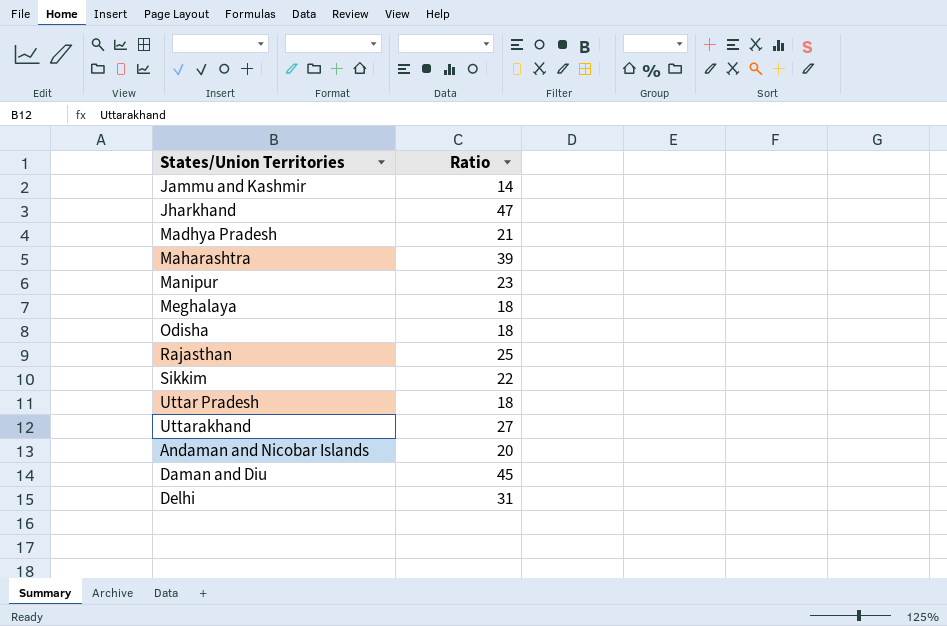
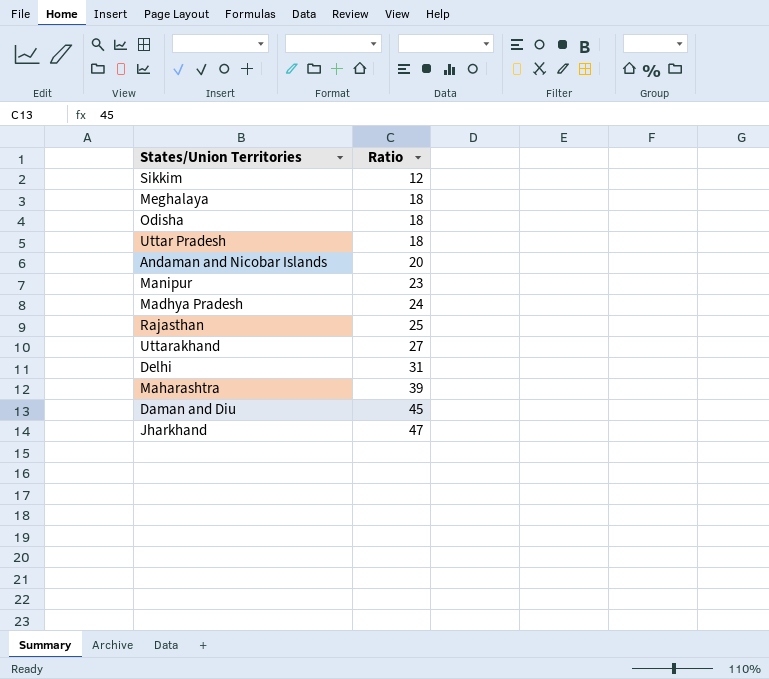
row order: none -> Ratio ascending
row Jammu and Kashmir: 14 -> none
Sikkim | Ratio: 22 -> 12
Madhya Pradesh | Ratio: 21 -> 24

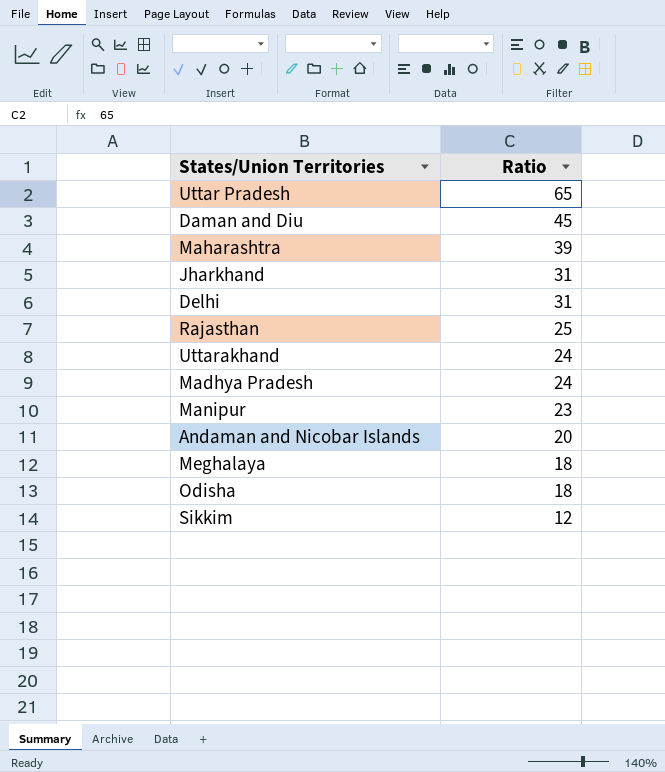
row order: Ratio ascending -> Ratio descending
Uttar Pradesh | Ratio: 18 -> 65
Jharkhand | Ratio: 47 -> 31
Uttarakhand | Ratio: 27 -> 24

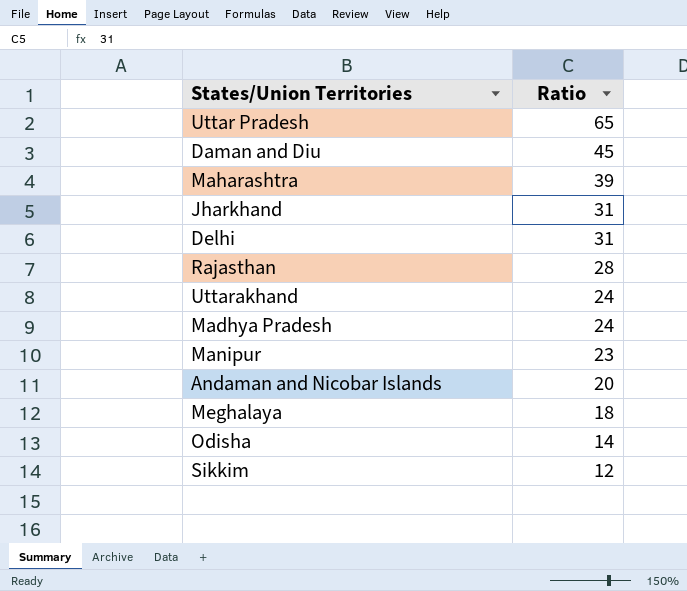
Rajasthan | Ratio: 25 -> 28
Odisha | Ratio: 18 -> 14

